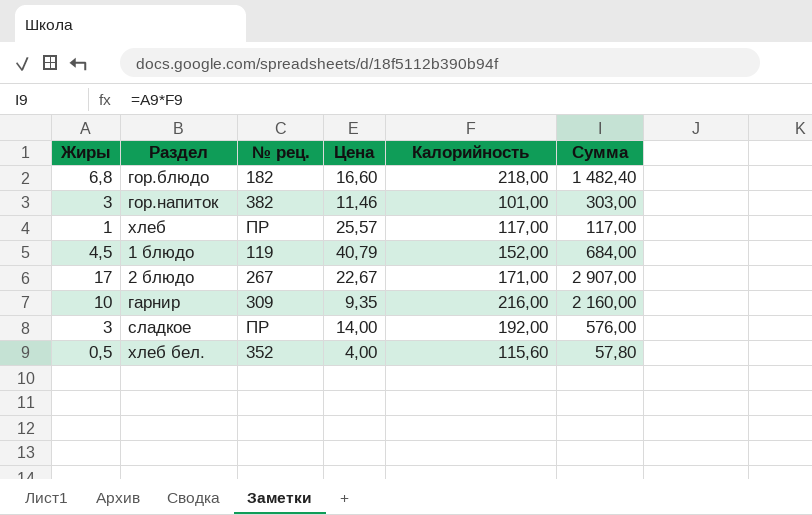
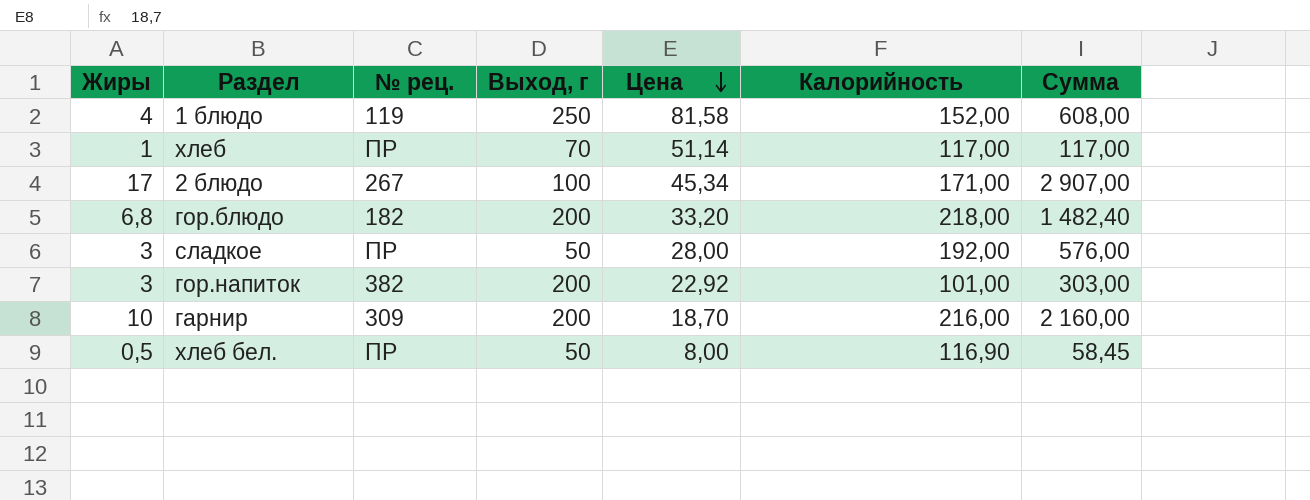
row order: none -> Цена descending
column Выход, г | position: none -> 4
1 блюдо | Жиры: 4,5 -> 4
1 блюдо | Цена: 40,79 -> 81,58
1 блюдо | Сумма: 684,00 -> 608,00
хлеб | Цена: 25,57 -> 51,14
2 блюдо | Цена: 22,67 -> 45,34
гор.блюдо | Цена: 16,60 -> 33,20
сладкое | Цена: 14,00 -> 28,00
гор.напиток | Цена: 11,46 -> 22,92
гарнир | Цена: 9,35 -> 18,70
хлеб бел. | № рец.: 352 -> ПР
хлеб бел. | Цена: 4,00 -> 8,00
хлеб бел. | Калорийность: 115,60 -> 116,90
хлеб бел. | Сумма: 57,80 -> 58,45

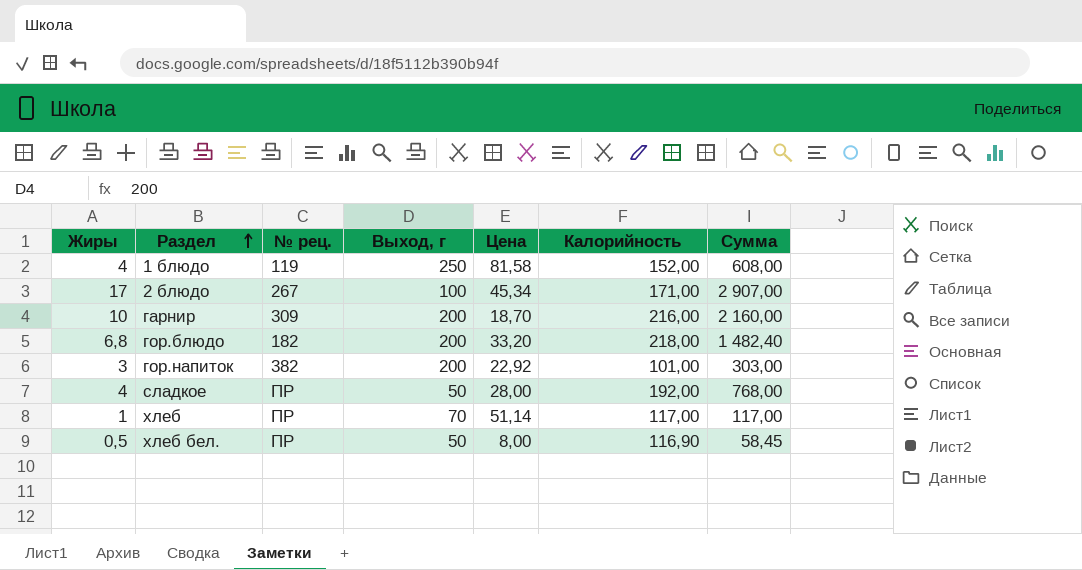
row order: Цена descending -> Раздел ascending
сладкое | Жиры: 3 -> 4
сладкое | Сумма: 576,00 -> 768,00

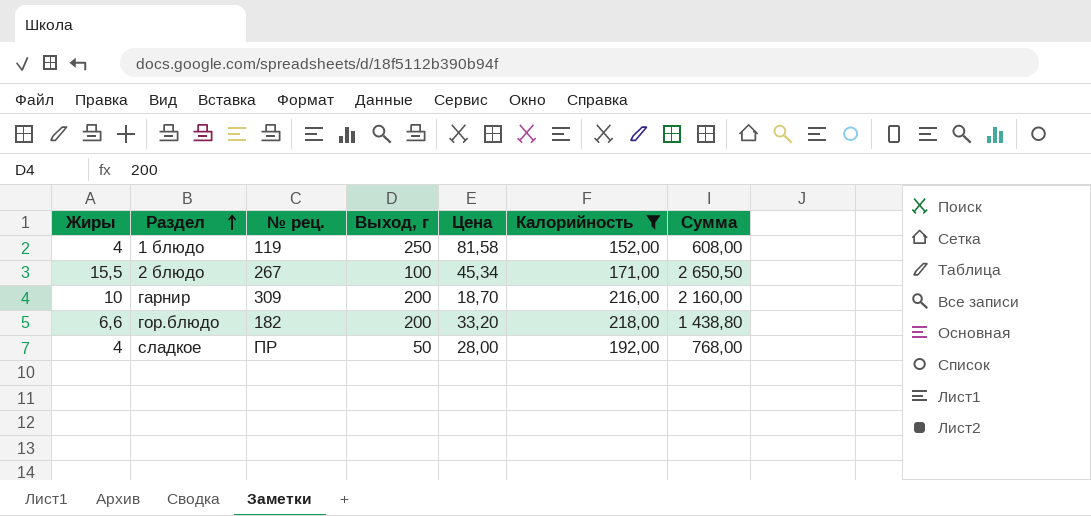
filter: none -> Калорийность >= 152,00
2 блюдо | Жиры: 17 -> 15,5
2 блюдо | Сумма: 2 907,00 -> 2 650,50
гор.блюдо | Жиры: 6,8 -> 6,6
гор.блюдо | Сумма: 1 482,40 -> 1 438,80

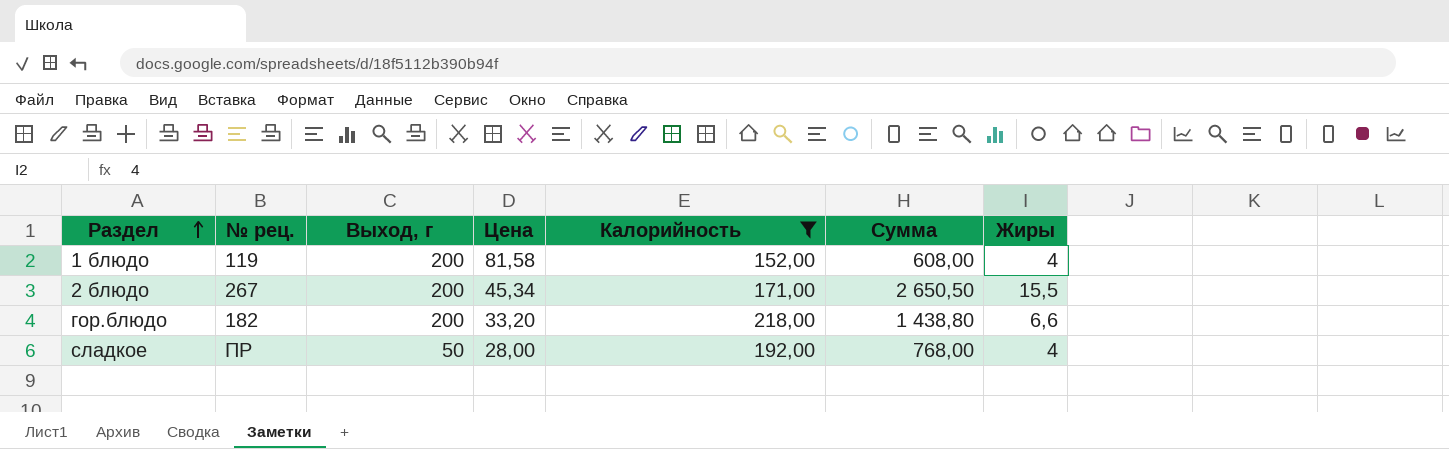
column Жиры | position: 1 -> 7
row гарнир: 10 | 309 | 200 | 18,70 | 216,00 | 2 160,00 -> none
1 блюдо | Выход, г: 250 -> 200
2 блюдо | Выход, г: 100 -> 200

